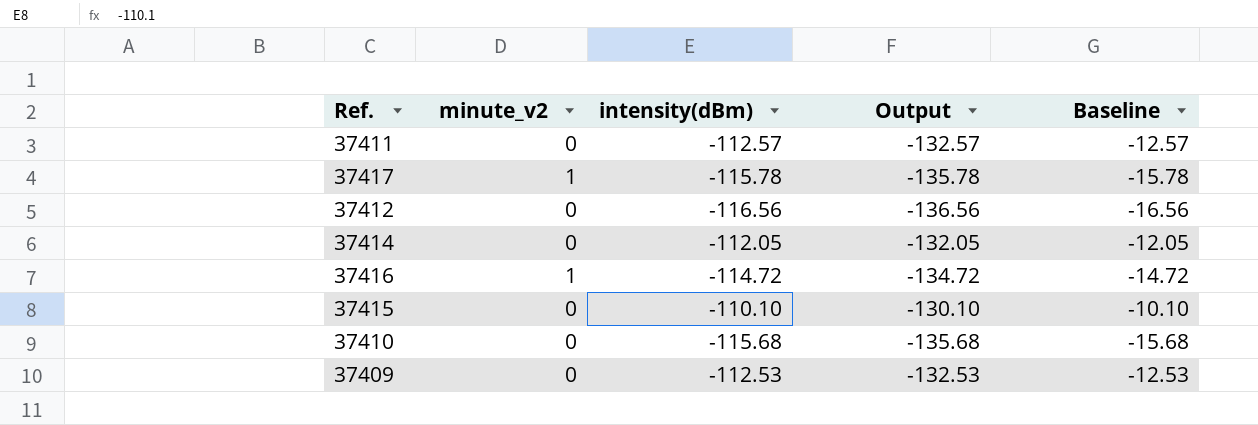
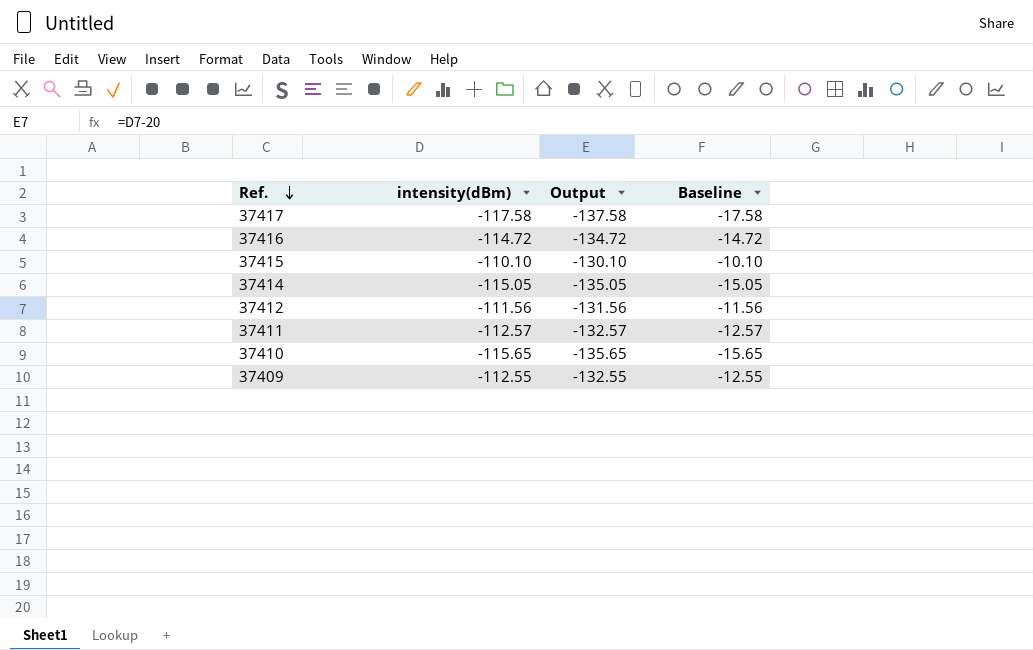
row order: none -> Ref. descending
column minute_v2 | position: 2 -> none
37417 | intensity(dBm): -115.78 -> -117.58
37417 | Output: -135.78 -> -137.58
37417 | Baseline: -15.78 -> -17.58
37414 | intensity(dBm): -112.05 -> -115.05
37414 | Output: -132.05 -> -135.05
37414 | Baseline: -12.05 -> -15.05
37412 | intensity(dBm): -116.56 -> -111.56
37412 | Output: -136.56 -> -131.56
37412 | Baseline: -16.56 -> -11.56
37410 | intensity(dBm): -115.68 -> -115.65
37410 | Output: -135.68 -> -135.65
37410 | Baseline: -15.68 -> -15.65
37409 | intensity(dBm): -112.53 -> -112.55
37409 | Output: -132.53 -> -132.55
37409 | Baseline: -12.53 -> -12.55

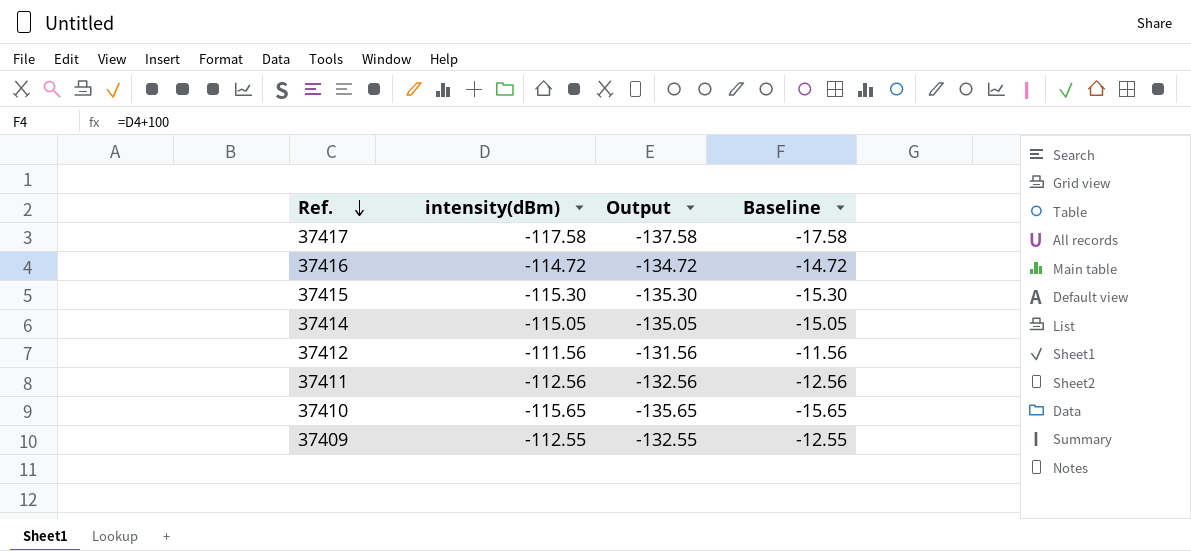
37415 | intensity(dBm): -110.10 -> -115.30
37415 | Output: -130.10 -> -135.30
37415 | Baseline: -10.10 -> -15.30
37411 | intensity(dBm): -112.57 -> -112.56
37411 | Output: -132.57 -> -132.56
37411 | Baseline: -12.57 -> -12.56

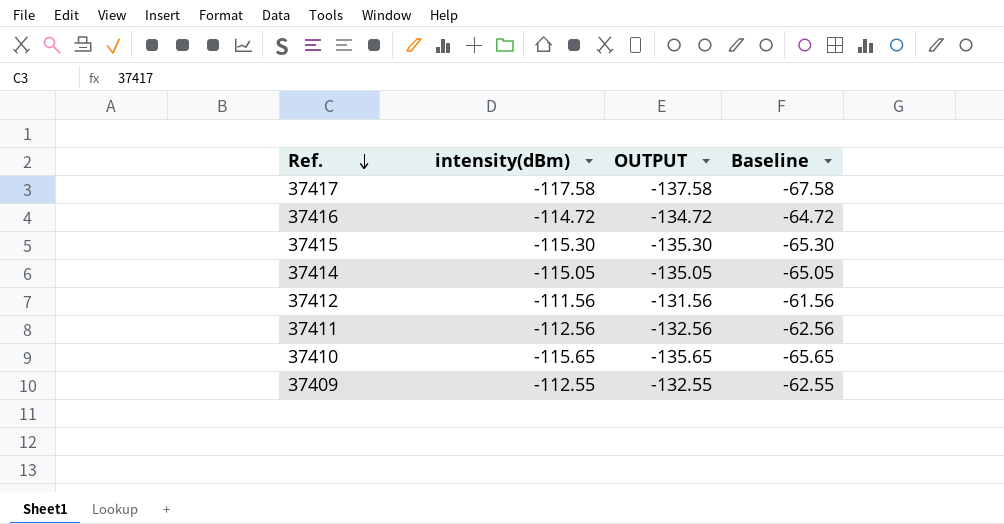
column name: Output -> OUTPUT
column Baseline | formula: [intensity(dBm)] + 100 -> [intensity(dBm)] + 50

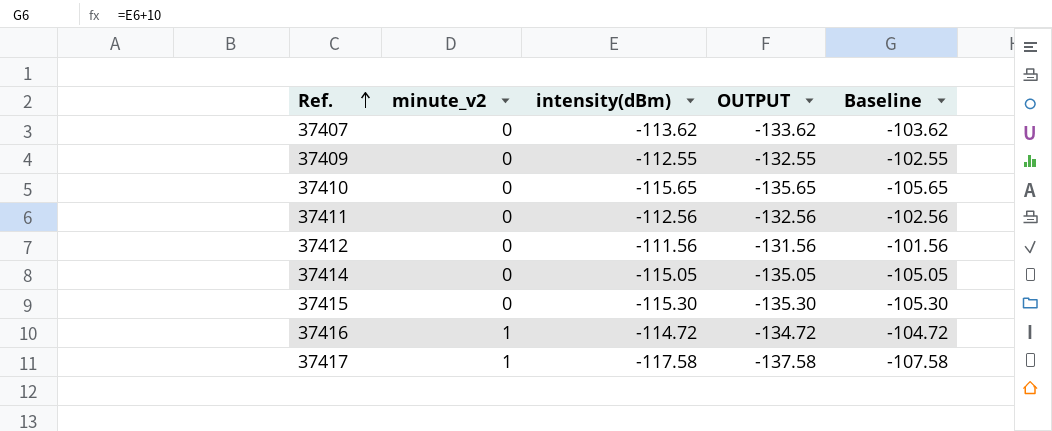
row order: Ref. descending -> Ref. ascending
column minute_v2 | position: none -> 2
column Baseline | formula: [intensity(dBm)] + 50 -> [intensity(dBm)] + 10
row 37407: none -> 0 | -113.62 | -133.62 | -103.62

